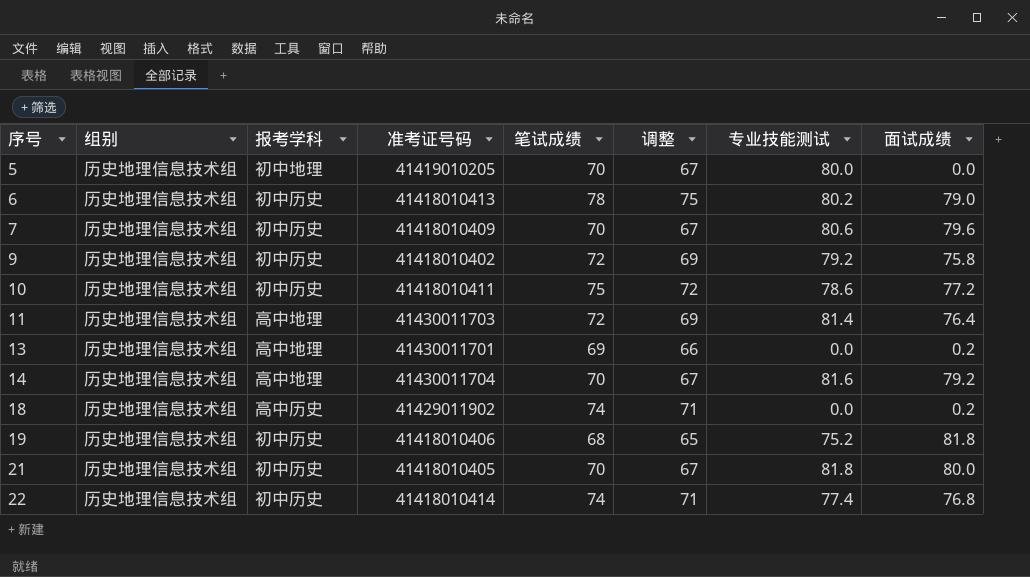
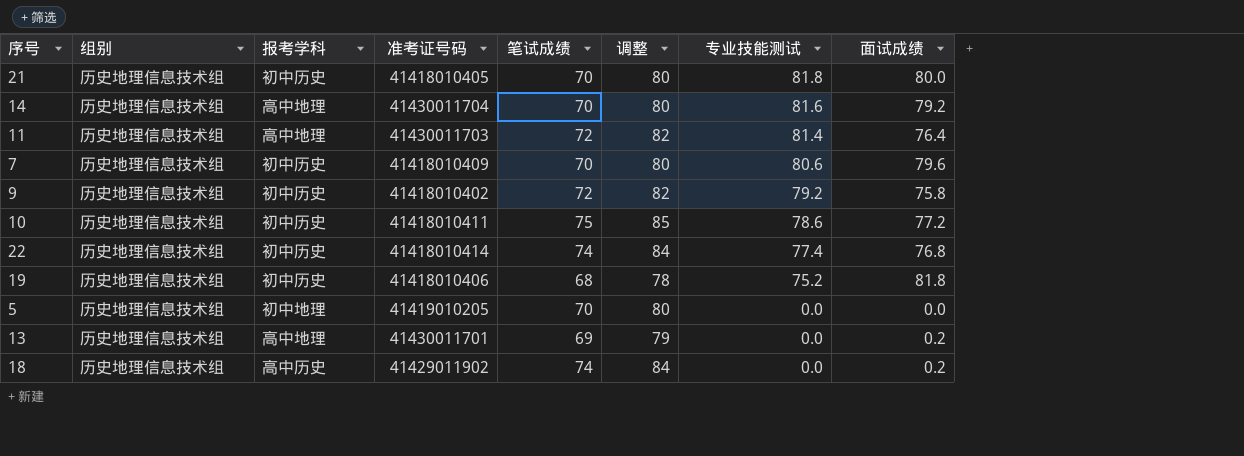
row order: 序号 ascending -> 专业技能测试 descending
column 调整 | formula: [笔试成绩] - 3 -> [笔试成绩] + 10
row 6: 历史地理信息技术组 | 初中历史 | 41418010413 | 78 | 75 | 80.2 | 79.0 -> none
5 | 专业技能测试: 80.0 -> 0.0

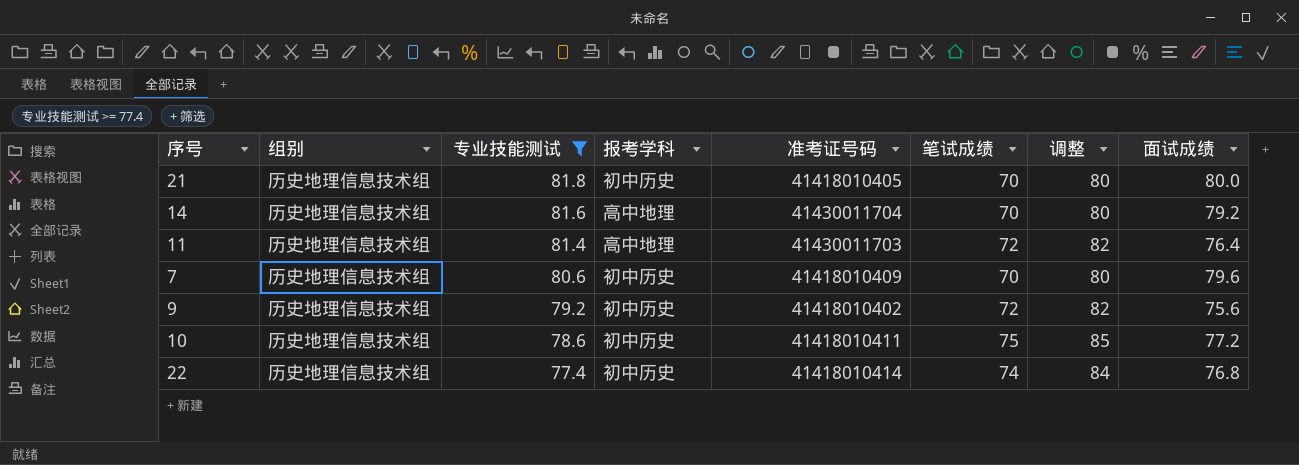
filter: none -> 专业技能测试 >= 77.4
column 专业技能测试 | position: 7 -> 3
9 | 面试成绩: 75.8 -> 75.6

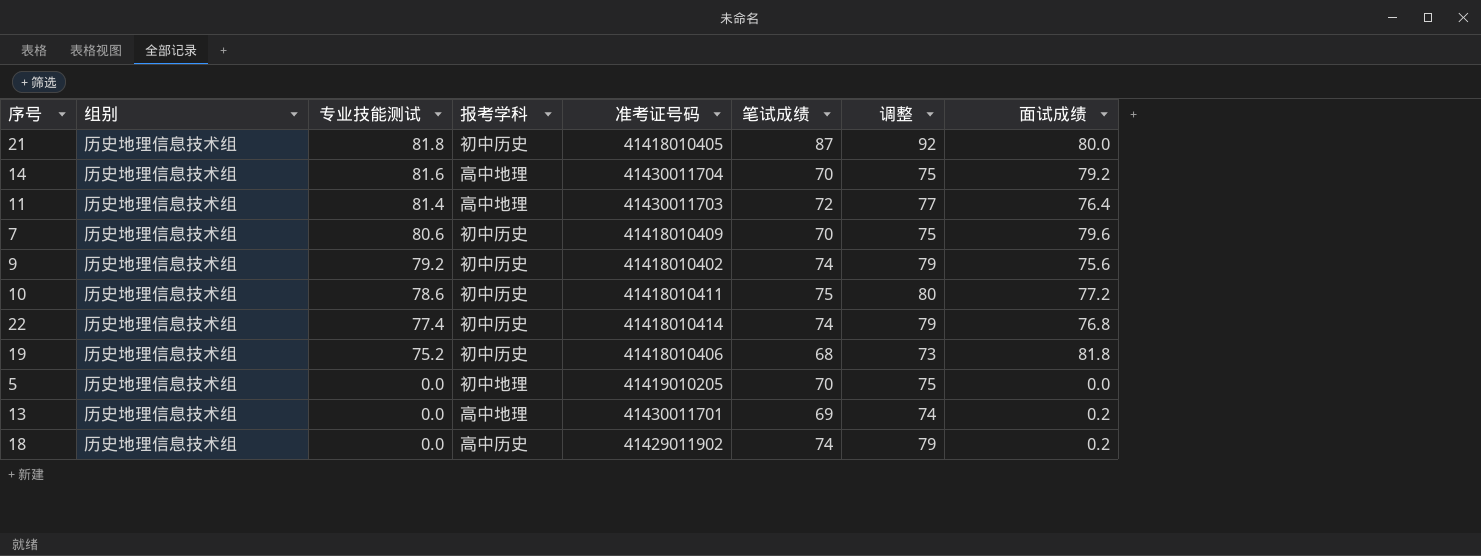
filter: 专业技能测试 >= 77.4 -> none
column 调整 | formula: [笔试成绩] + 10 -> [笔试成绩] + 5
21 | 笔试成绩: 70 -> 87
9 | 笔试成绩: 72 -> 74

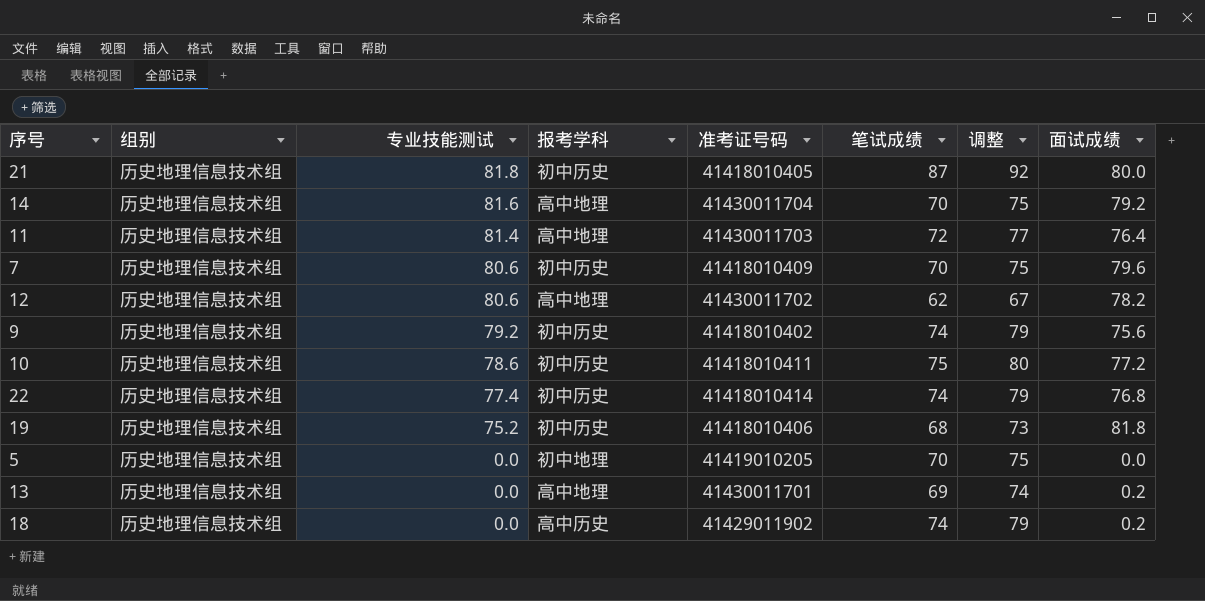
row 12: none -> 历史地理信息技术组 | 80.6 | 高中地理 | 41430011702 | 62 | 67 | 78.2

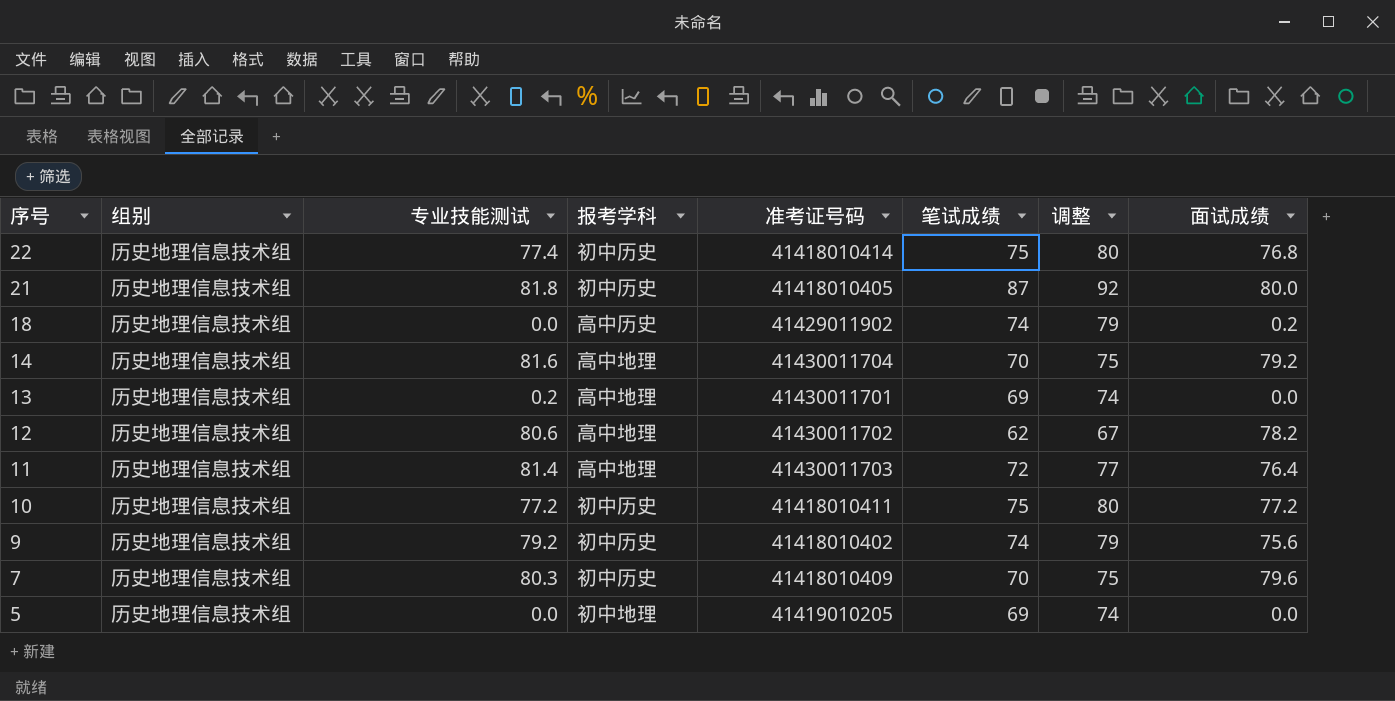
row order: 专业技能测试 descending -> 序号 descending
row 19: 历史地理信息技术组 | 75.2 | 初中历史 | 41418010406 | 68 | 73 | 81.8 -> none
22 | 笔试成绩: 74 -> 75
22 | 调整: 79 -> 80
13 | 专业技能测试: 0.0 -> 0.2
13 | 面试成绩: 0.2 -> 0.0
10 | 专业技能测试: 78.6 -> 77.2
7 | 专业技能测试: 80.6 -> 80.3
5 | 笔试成绩: 70 -> 69
5 | 调整: 75 -> 74

